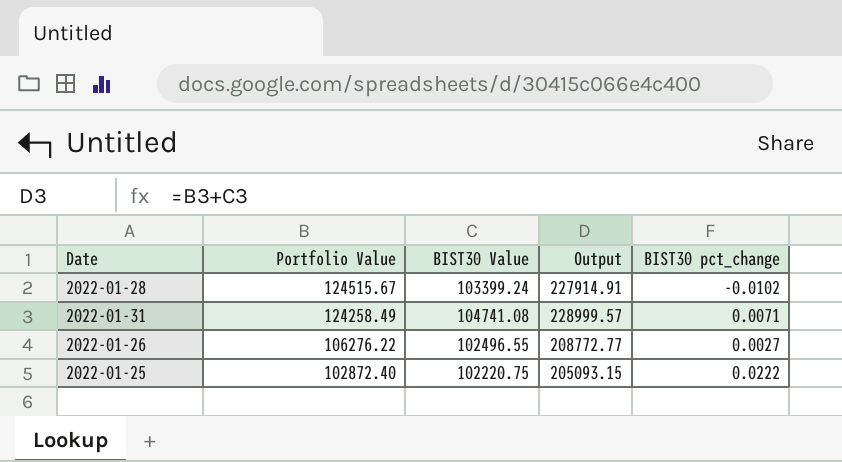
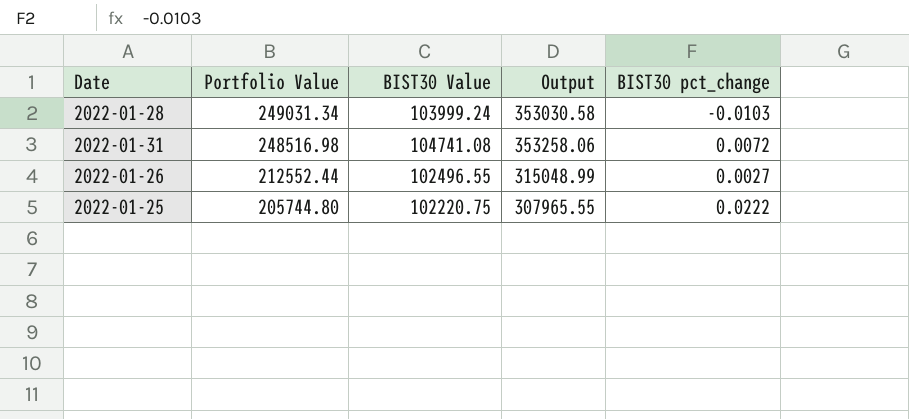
2022-01-28 | Portfolio Value: 124515.67 -> 249031.34
2022-01-28 | BIST30 Value: 103399.24 -> 103999.24
2022-01-28 | Output: 227914.91 -> 353030.58
2022-01-28 | BIST30 pct_change: -0.0102 -> -0.0103
2022-01-31 | Portfolio Value: 124258.49 -> 248516.98
2022-01-31 | Output: 228999.57 -> 353258.06
2022-01-31 | BIST30 pct_change: 0.0071 -> 0.0072
2022-01-26 | Portfolio Value: 106276.22 -> 212552.44
2022-01-26 | Output: 208772.77 -> 315048.99
2022-01-25 | Portfolio Value: 102872.40 -> 205744.80
2022-01-25 | Output: 205093.15 -> 307965.55

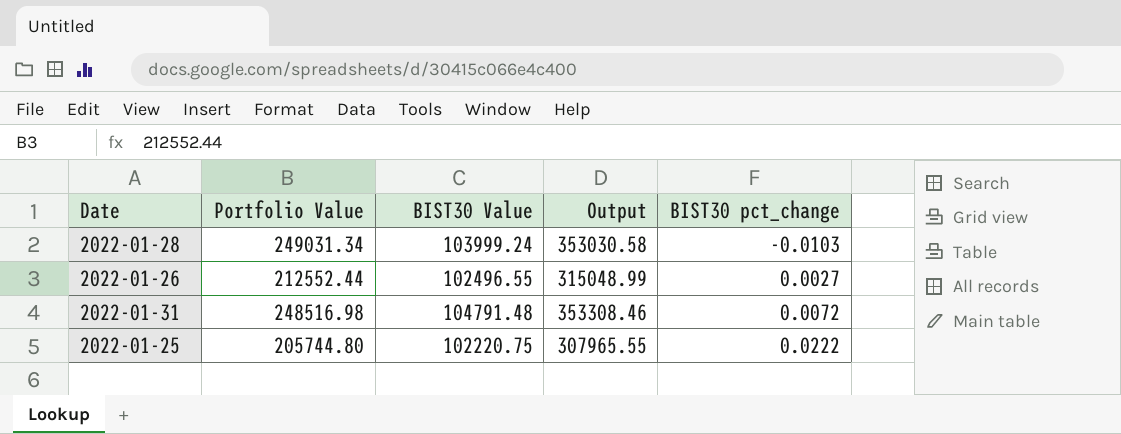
row order: Portfolio Value descending -> BIST30 pct_change ascending
2022-01-31 | BIST30 Value: 104741.08 -> 104791.48
2022-01-31 | Output: 353258.06 -> 353308.46

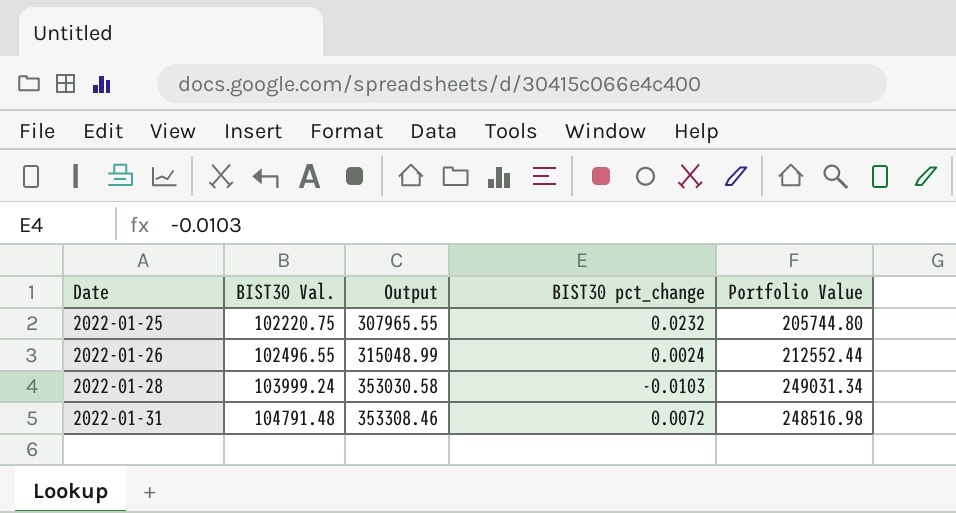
row order: BIST30 pct_change ascending -> Date ascending
column name: BIST30 Value -> BIST30 Val.
column Portfolio Value | position: 2 -> 5
2022-01-25 | BIST30 pct_change: 0.0222 -> 0.0232
2022-01-26 | BIST30 pct_change: 0.0027 -> 0.0024

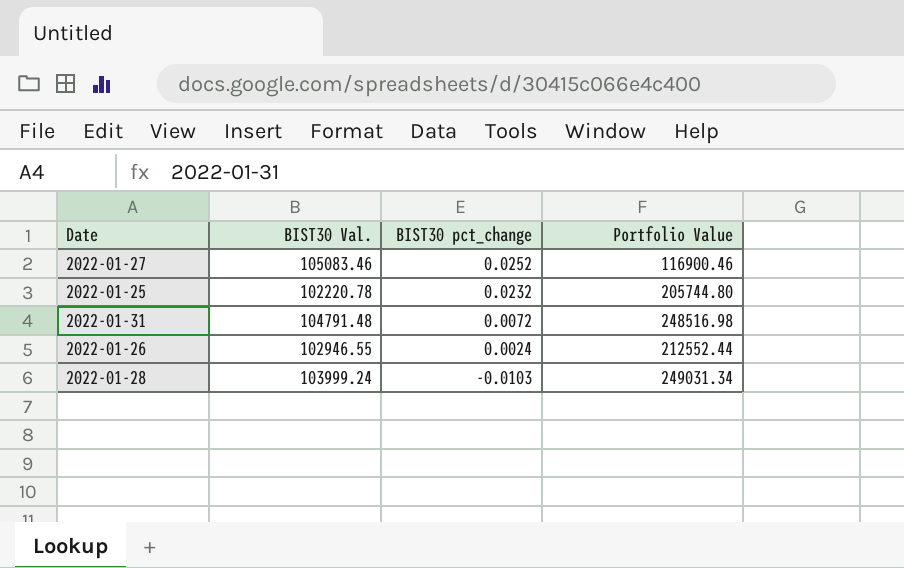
row order: Date ascending -> BIST30 pct_change descending
column Output | formula: [BIST30 Val.] + [Portfolio Value] -> none
row 2022-01-27: none -> 105083.46 | 0.0252 | 116900.46
2022-01-25 | BIST30 Val.: 102220.75 -> 102220.78
2022-01-26 | BIST30 Val.: 102496.55 -> 102946.55

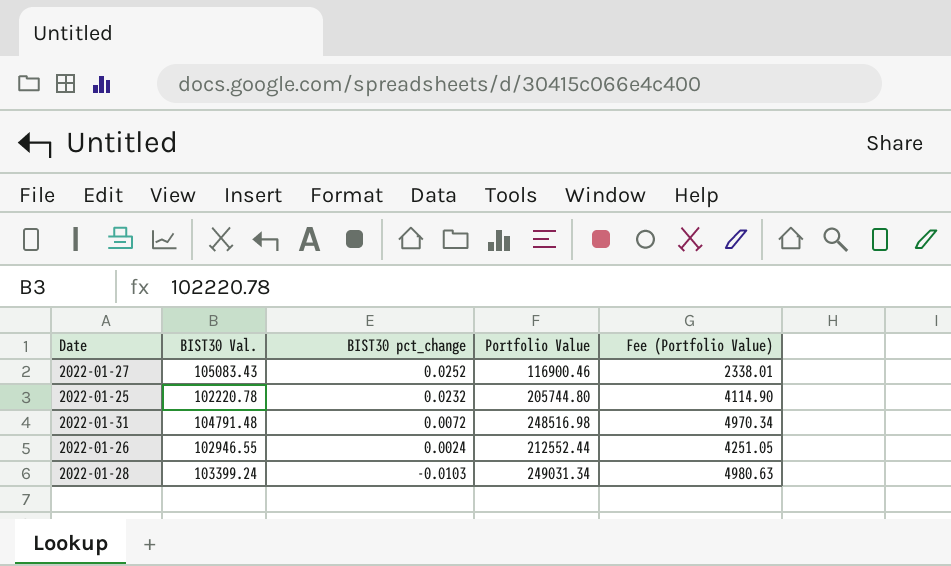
column Fee (Portfolio Value) | formula: none -> [Portfolio Value] * 0.02
2022-01-27 | BIST30 Val.: 105083.46 -> 105083.43
2022-01-28 | BIST30 Val.: 103999.24 -> 103399.24

